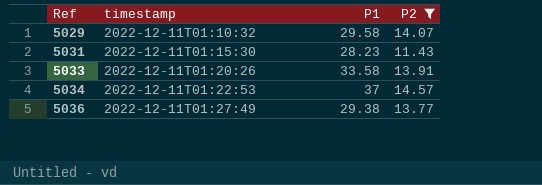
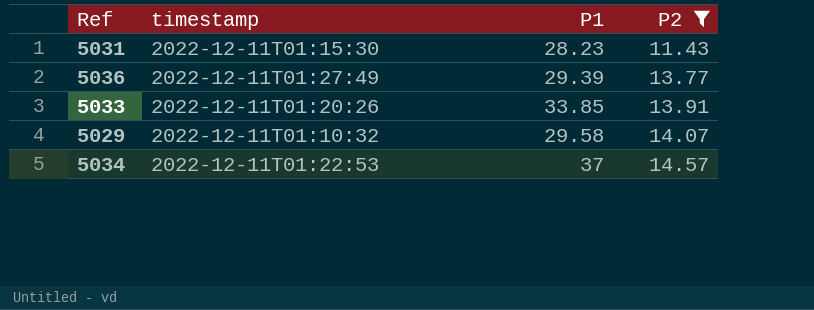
row order: Ref ascending -> P2 ascending
5036 | P1: 29.38 -> 29.39
5033 | P1: 33.58 -> 33.85

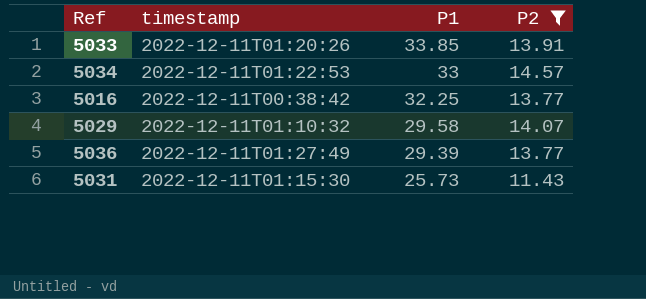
row order: P2 ascending -> P1 descending
5034 | P1: 37 -> 33
row 5016: none -> 2022-12-11T00:38:42 | 32.25 | 13.77
5031 | P1: 28.23 -> 25.73

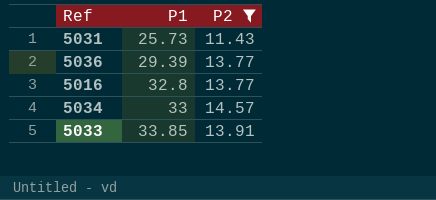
row order: P1 descending -> P1 ascending
column timestamp | position: 2 -> none
row 5029: 2022-12-11T01:10:32 | 29.58 | 14.07 -> none
5016 | P1: 32.25 -> 32.8

